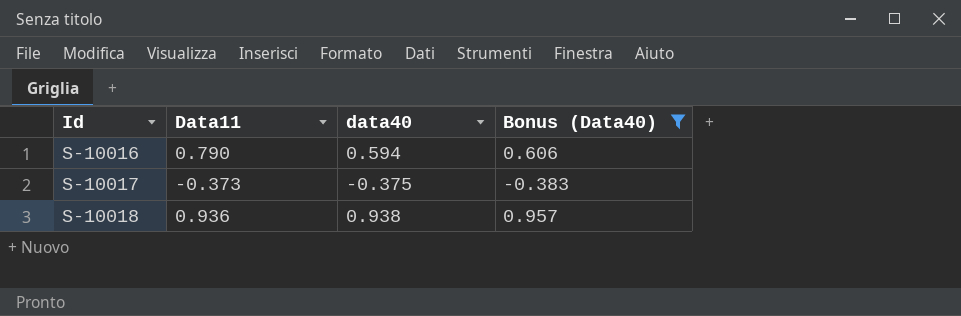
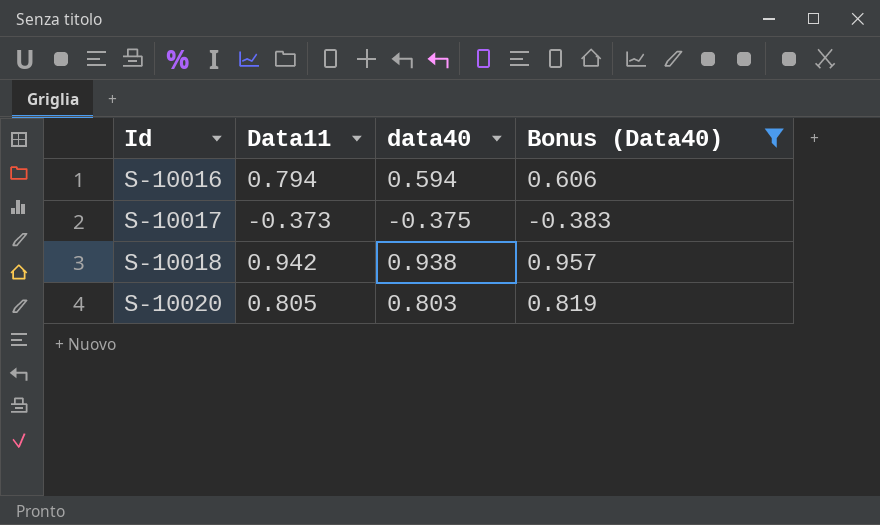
S-10016 | Data11: 0.790 -> 0.794
S-10018 | Data11: 0.936 -> 0.942
row S-10020: none -> 0.805 | 0.803 | 0.819

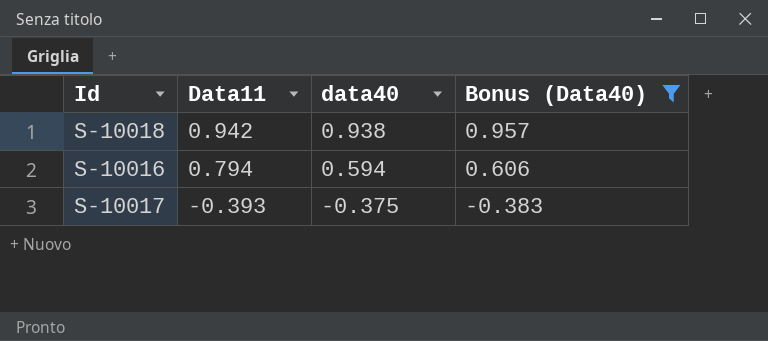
row order: Id ascending -> Data11 descending
row S-10020: 0.805 | 0.803 | 0.819 -> none
S-10017 | Data11: -0.373 -> -0.393

